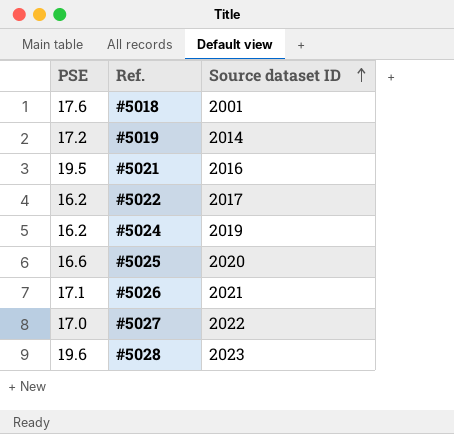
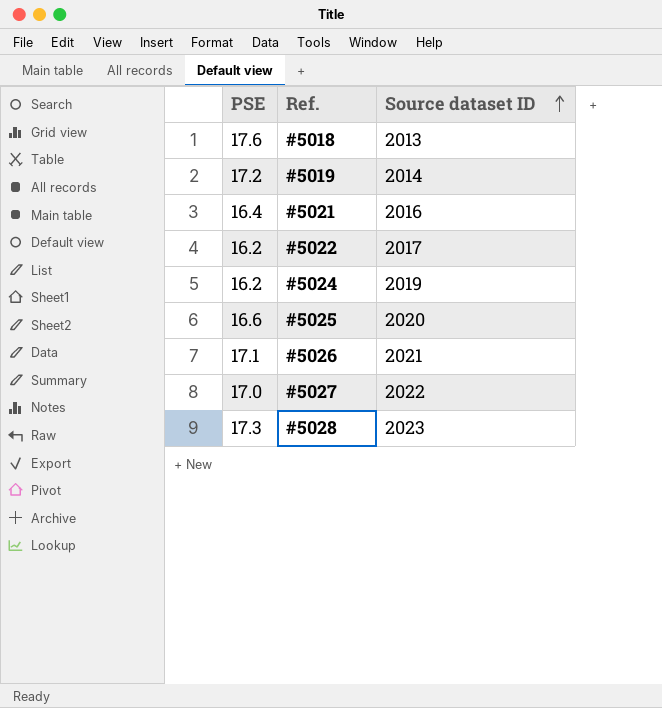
#5018 | Source dataset ID: 2001 -> 2013
#5021 | PSE: 19.5 -> 16.4
#5028 | PSE: 19.6 -> 17.3

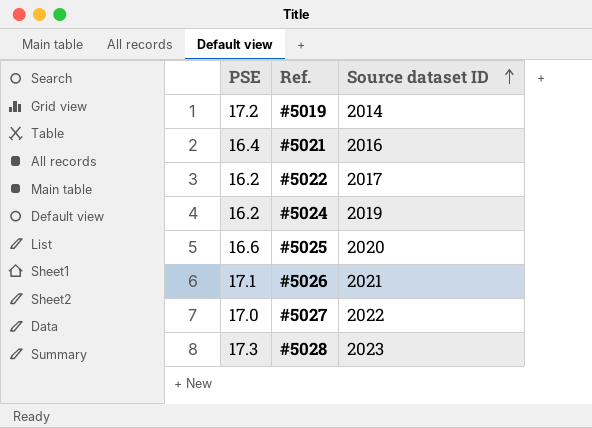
row #5018: 17.6 | 2013 -> none

